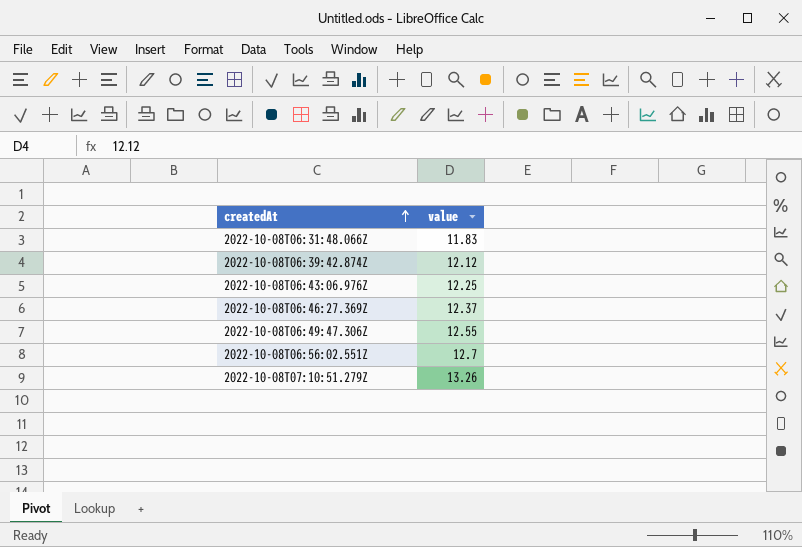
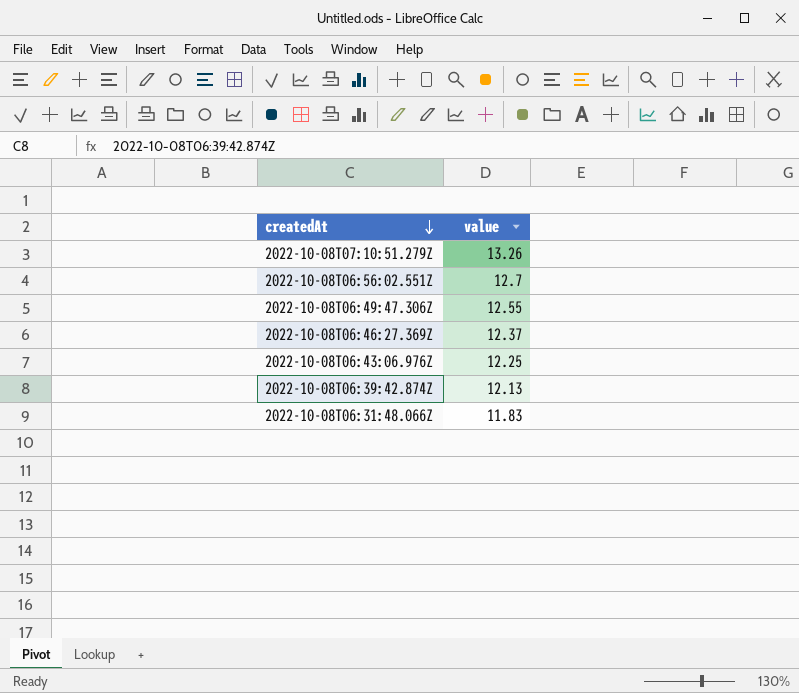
row order: createdAt ascending -> createdAt descending
2022-10-08T06:39:42.874Z | value: 12.12 -> 12.13

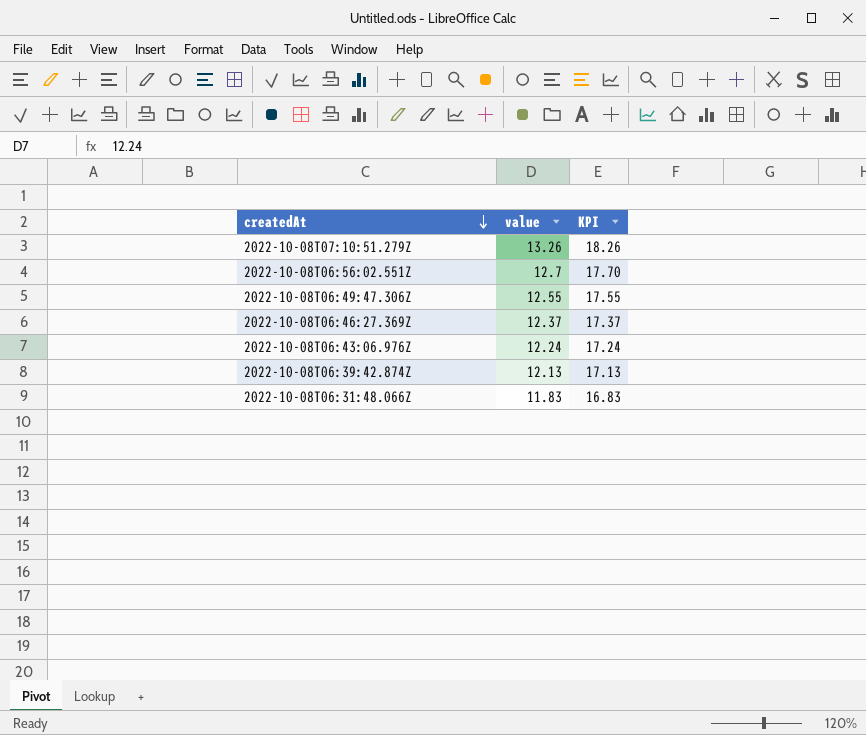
column KPI | formula: none -> [value] + 5
2022-10-08T06:43:06.976Z | value: 12.25 -> 12.24

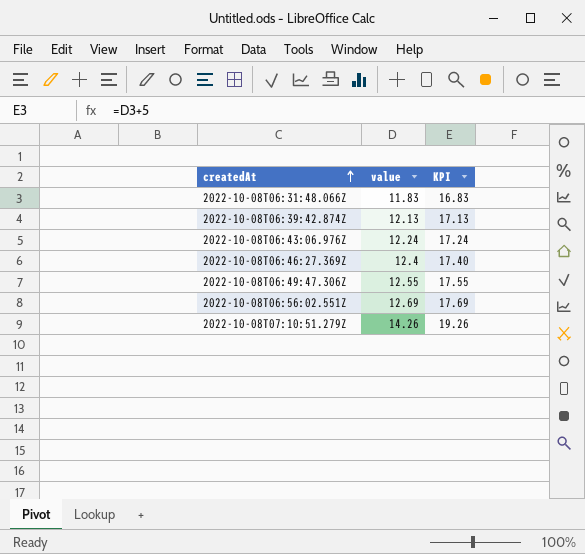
row order: createdAt descending -> createdAt ascending
2022-10-08T06:46:27.369Z | value: 12.37 -> 12.4
2022-10-08T06:46:27.369Z | KPI: 17.37 -> 17.40
2022-10-08T06:56:02.551Z | value: 12.7 -> 12.69
2022-10-08T06:56:02.551Z | KPI: 17.70 -> 17.69
2022-10-08T07:10:51.279Z | value: 13.26 -> 14.26
2022-10-08T07:10:51.279Z | KPI: 18.26 -> 19.26

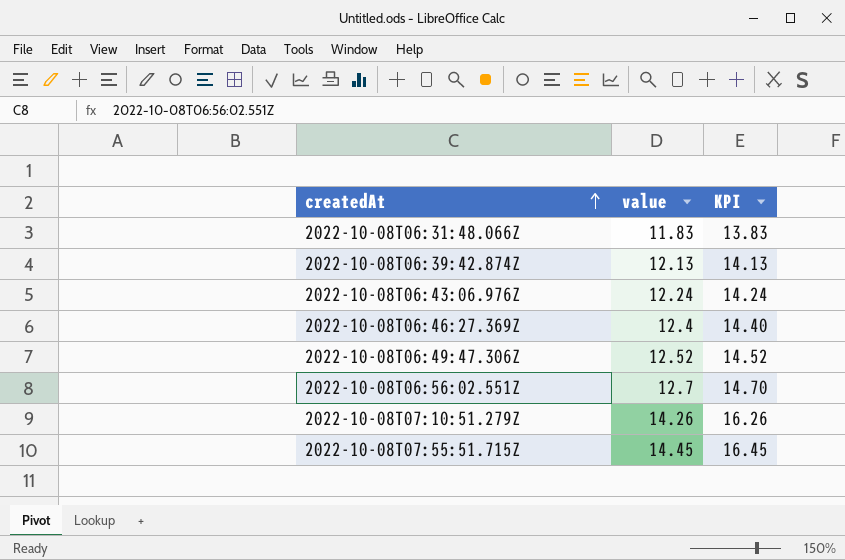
column KPI | formula: [value] + 5 -> [value] + 2
2022-10-08T06:49:47.306Z | value: 12.55 -> 12.52
2022-10-08T06:56:02.551Z | value: 12.69 -> 12.7
row 2022-10-08T07:55:51.715Z: none -> 14.45 | 16.45

